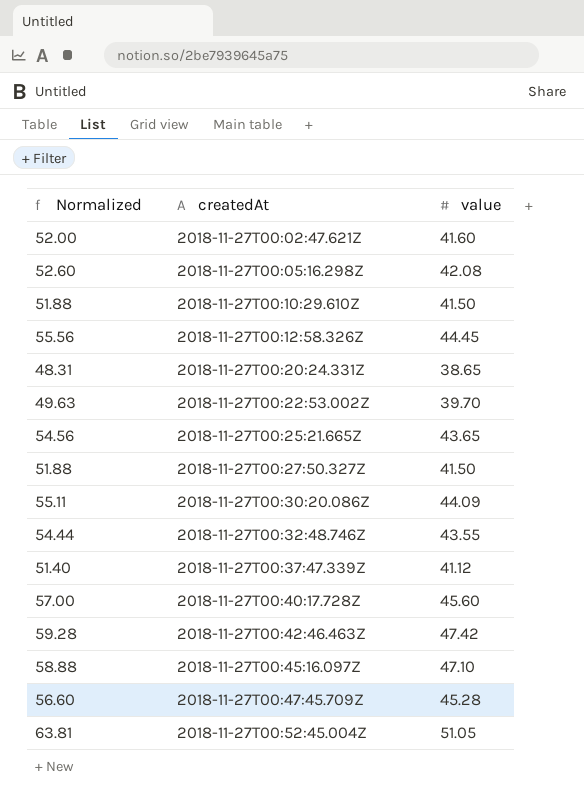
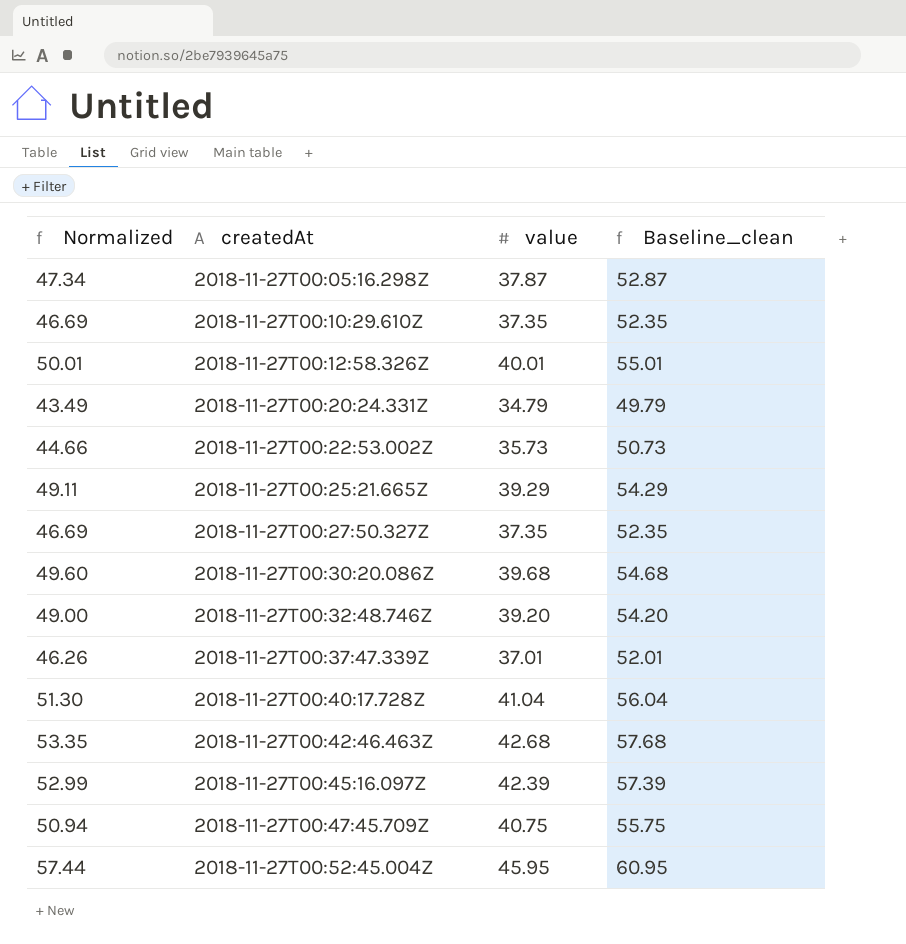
column Baseline_clean | formula: none -> [value] + 15
row 2018-11-27T00:02:47.621Z: 52.00 | 41.60 -> none
2018-11-27T00:05:16.298Z | Normalized: 52.60 -> 47.34
2018-11-27T00:05:16.298Z | value: 42.08 -> 37.87
2018-11-27T00:10:29.610Z | Normalized: 51.88 -> 46.69
2018-11-27T00:10:29.610Z | value: 41.50 -> 37.35
2018-11-27T00:12:58.326Z | Normalized: 55.56 -> 50.01
2018-11-27T00:12:58.326Z | value: 44.45 -> 40.01
2018-11-27T00:20:24.331Z | Normalized: 48.31 -> 43.49
2018-11-27T00:20:24.331Z | value: 38.65 -> 34.79
2018-11-27T00:22:53.002Z | Normalized: 49.63 -> 44.66
2018-11-27T00:22:53.002Z | value: 39.70 -> 35.73
2018-11-27T00:25:21.665Z | Normalized: 54.56 -> 49.11
2018-11-27T00:25:21.665Z | value: 43.65 -> 39.29
2018-11-27T00:27:50.327Z | Normalized: 51.88 -> 46.69
2018-11-27T00:27:50.327Z | value: 41.50 -> 37.35
2018-11-27T00:30:20.086Z | Normalized: 55.11 -> 49.60
2018-11-27T00:30:20.086Z | value: 44.09 -> 39.68
2018-11-27T00:32:48.746Z | Normalized: 54.44 -> 49.00
2018-11-27T00:32:48.746Z | value: 43.55 -> 39.20
2018-11-27T00:37:47.339Z | Normalized: 51.40 -> 46.26
2018-11-27T00:37:47.339Z | value: 41.12 -> 37.01
2018-11-27T00:40:17.728Z | Normalized: 57.00 -> 51.30
2018-11-27T00:40:17.728Z | value: 45.60 -> 41.04
2018-11-27T00:42:46.463Z | Normalized: 59.28 -> 53.35
2018-11-27T00:42:46.463Z | value: 47.42 -> 42.68
2018-11-27T00:45:16.097Z | Normalized: 58.88 -> 52.99
2018-11-27T00:45:16.097Z | value: 47.10 -> 42.39
2018-11-27T00:47:45.709Z | Normalized: 56.60 -> 50.94
2018-11-27T00:47:45.709Z | value: 45.28 -> 40.75
2018-11-27T00:52:45.004Z | Normalized: 63.81 -> 57.44
2018-11-27T00:52:45.004Z | value: 51.05 -> 45.95

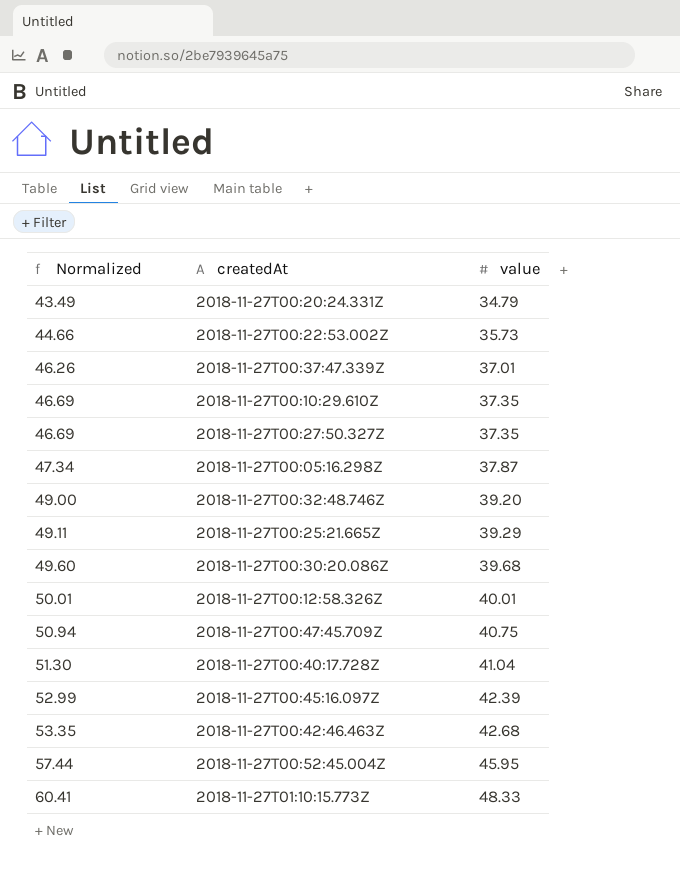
row order: createdAt ascending -> Normalized ascending
column Baseline_clean | formula: [value] + 15 -> none
row 2018-11-27T01:10:15.773Z: none -> 60.41 | 48.33

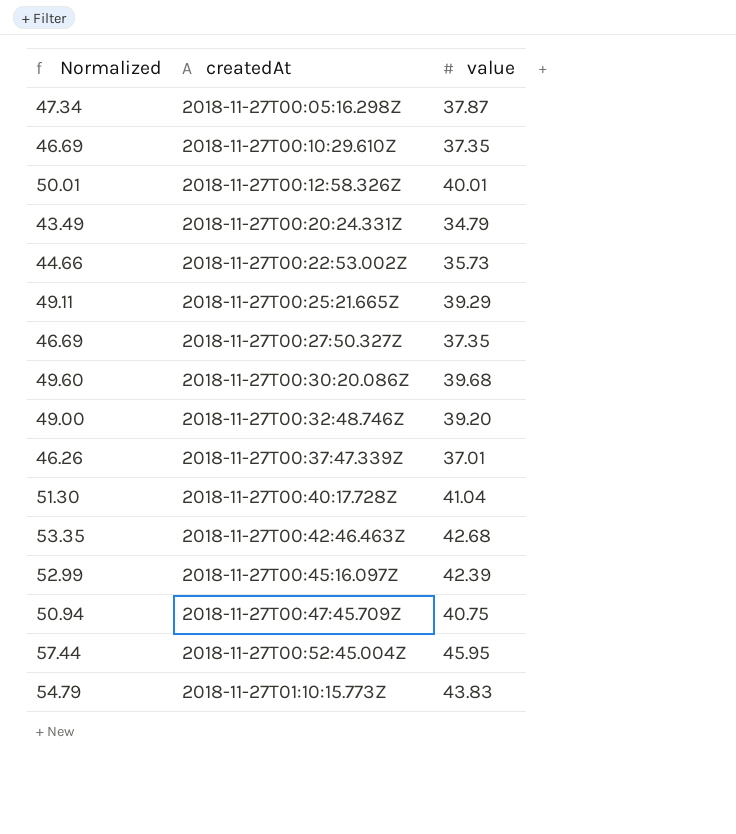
row order: Normalized ascending -> createdAt ascending
2018-11-27T01:10:15.773Z | Normalized: 60.41 -> 54.79
2018-11-27T01:10:15.773Z | value: 48.33 -> 43.83

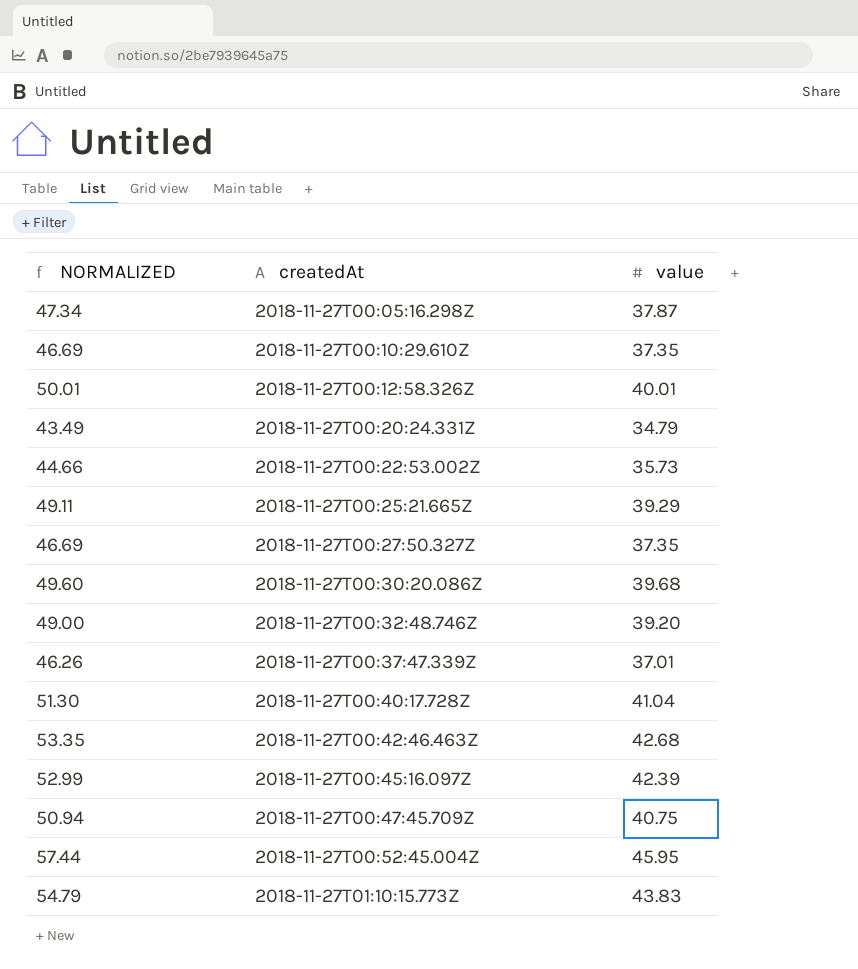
column name: Normalized -> NORMALIZED

